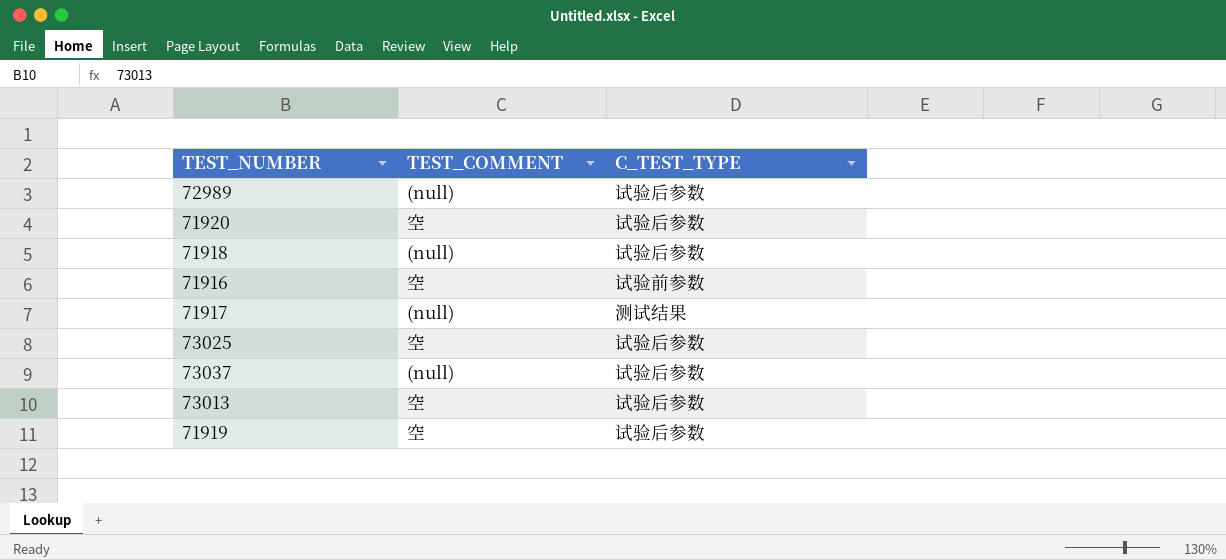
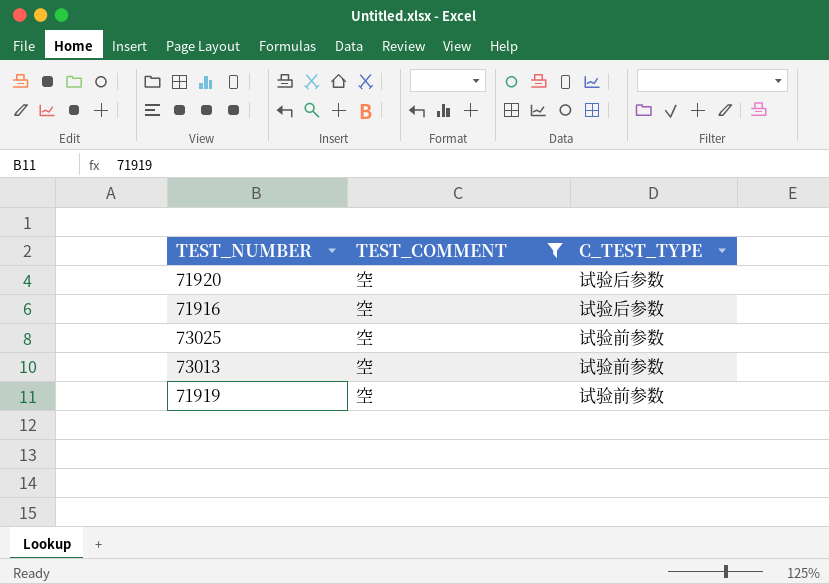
filter: none -> TEST_COMMENT = 空
71916 | C_TEST_TYPE: 试验前参数 -> 试验后参数
73025 | C_TEST_TYPE: 试验后参数 -> 试验前参数
73013 | C_TEST_TYPE: 试验后参数 -> 试验前参数
71919 | C_TEST_TYPE: 试验后参数 -> 试验前参数

